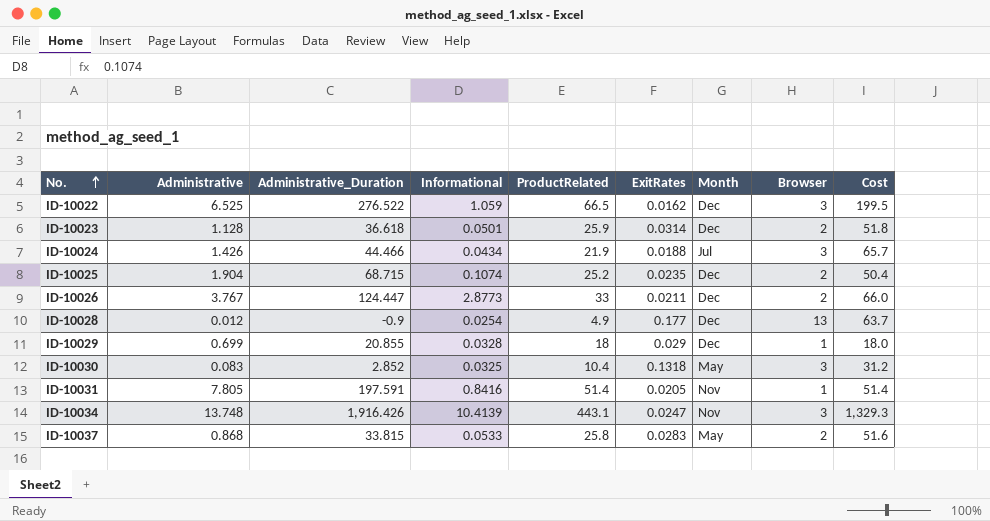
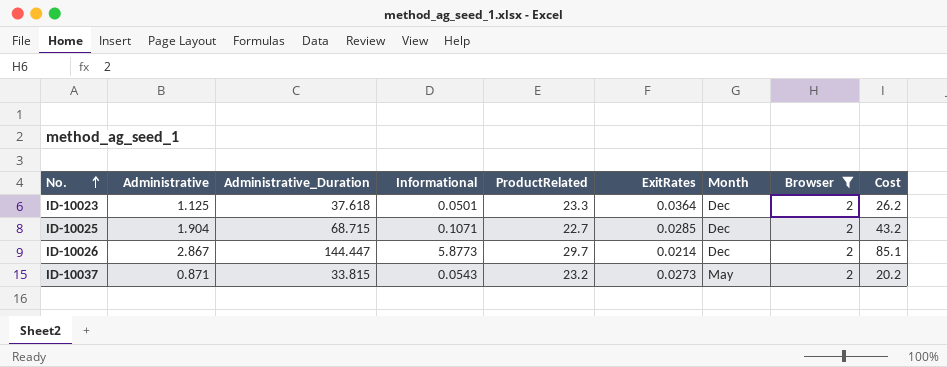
filter: none -> Browser = 2
column Cost | formula: [ProductRelated] * [Browser] -> [Administrative] * [ProductRelated]
ID-10023 | Administrative: 1.128 -> 1.125
ID-10023 | Administrative_Duration: 36.618 -> 37.618
ID-10023 | ProductRelated: 25.9 -> 23.3
ID-10023 | ExitRates: 0.0314 -> 0.0364
ID-10025 | Informational: 0.1074 -> 0.1071
ID-10025 | ProductRelated: 25.2 -> 22.7
ID-10025 | ExitRates: 0.0235 -> 0.0285
ID-10026 | Administrative: 3.767 -> 2.867
ID-10026 | Administrative_Duration: 124.447 -> 144.447
ID-10026 | Informational: 2.8773 -> 5.8773
ID-10026 | ProductRelated: 33 -> 29.7
ID-10026 | ExitRates: 0.0211 -> 0.0214
ID-10037 | Administrative: 0.868 -> 0.871
ID-10037 | Informational: 0.0533 -> 0.0543
ID-10037 | ProductRelated: 25.8 -> 23.2
ID-10037 | ExitRates: 0.0283 -> 0.0273

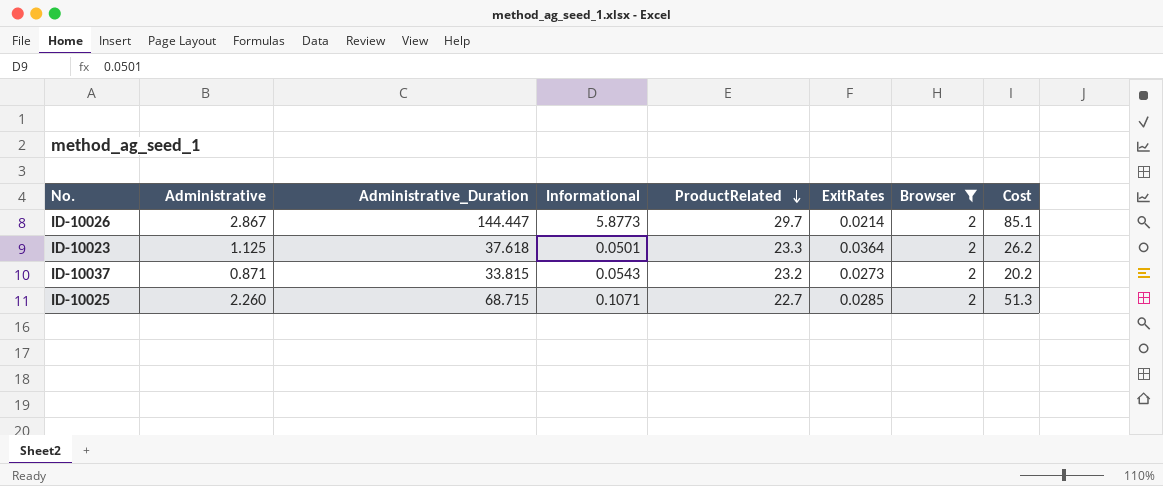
row order: No. ascending -> ProductRelated descending
column Month | position: 7 -> none
ID-10025 | Administrative: 1.904 -> 2.260
ID-10025 | Cost: 43.2 -> 51.3

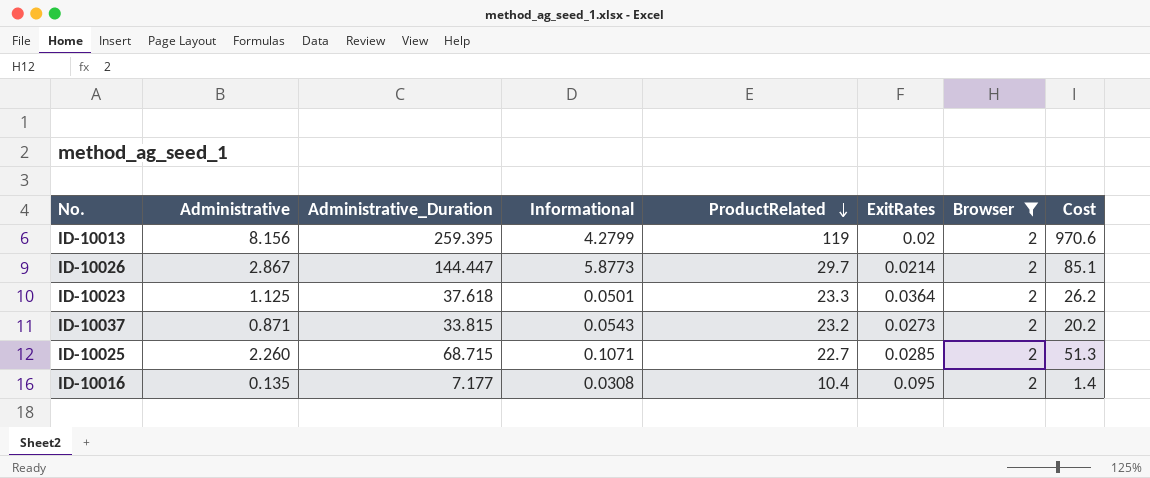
row ID-10013: none -> 8.156 | 259.395 | 4.2799 | 119 | 0.02 | 2 | 970.6
row ID-10016: none -> 0.135 | 7.177 | 0.0308 | 10.4 | 0.095 | 2 | 1.4

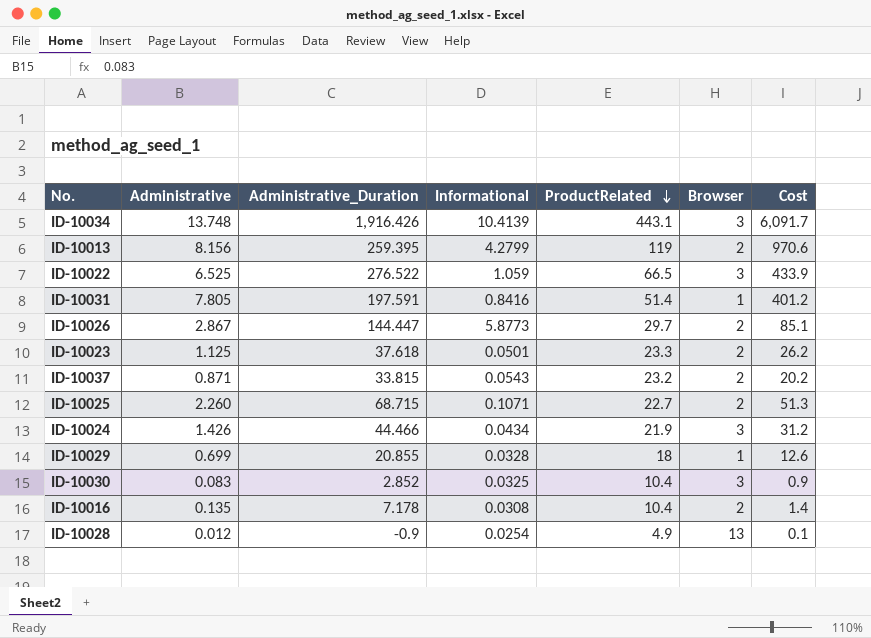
filter: Browser = 2 -> none
column ExitRates | position: 6 -> none
ID-10016 | Administrative_Duration: 7.177 -> 7.178

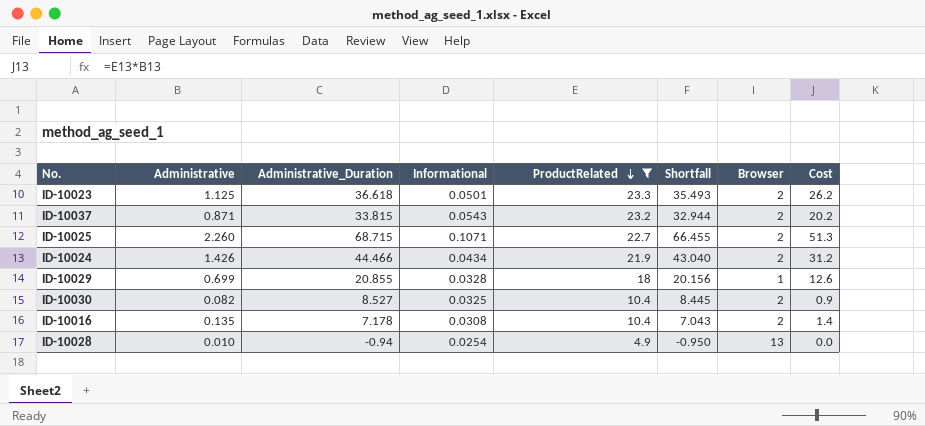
filter: none -> ProductRelated <= 23.3
column Shortfall | formula: none -> [Administrative_Duration] - [Administrative]
ID-10023 | Administrative_Duration: 37.618 -> 36.618
ID-10024 | Browser: 3 -> 2
ID-10030 | Administrative: 0.083 -> 0.082
ID-10030 | Administrative_Duration: 2.852 -> 8.527
ID-10030 | Browser: 3 -> 2
ID-10028 | Administrative: 0.012 -> 0.010
ID-10028 | Administrative_Duration: -0.9 -> -0.94
ID-10028 | Cost: 0.1 -> 0.0

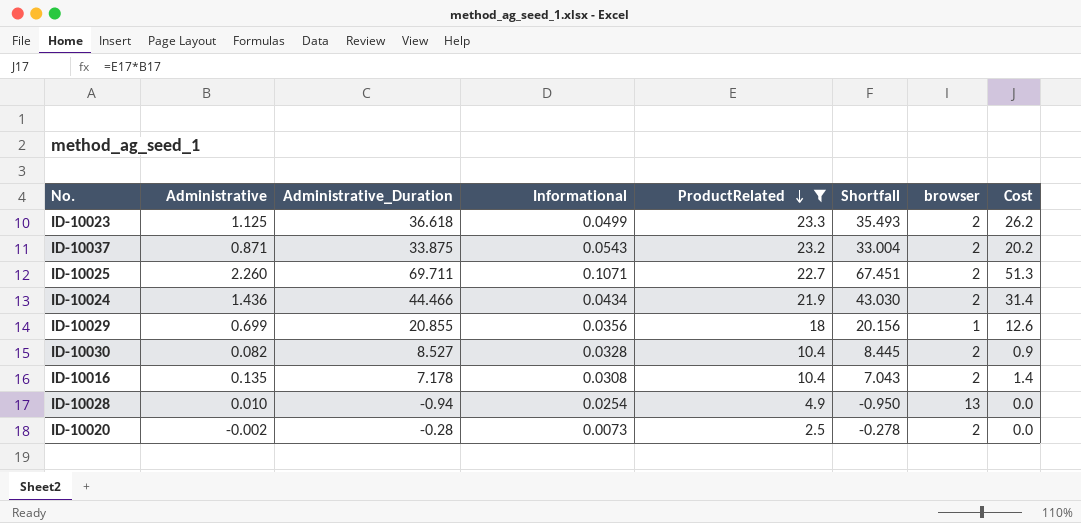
column name: Browser -> browser
ID-10023 | Informational: 0.0501 -> 0.0499
ID-10037 | Administrative_Duration: 33.815 -> 33.875
ID-10037 | Shortfall: 32.944 -> 33.004
ID-10025 | Administrative_Duration: 68.715 -> 69.711
ID-10025 | Shortfall: 66.455 -> 67.451
ID-10024 | Administrative: 1.426 -> 1.436
ID-10024 | Shortfall: 43.040 -> 43.030
ID-10024 | Cost: 31.2 -> 31.4
ID-10029 | Informational: 0.0328 -> 0.0356
ID-10030 | Informational: 0.0325 -> 0.0328
row ID-10020: none -> -0.002 | -0.28 | 0.0073 | 2.5 | -0.278 | 2 | 0.0

